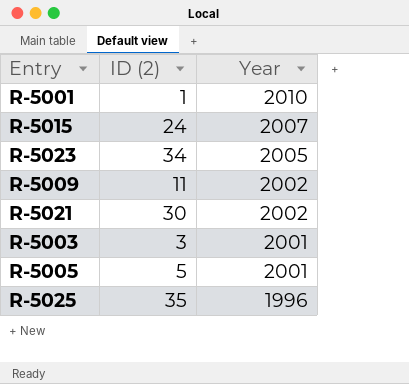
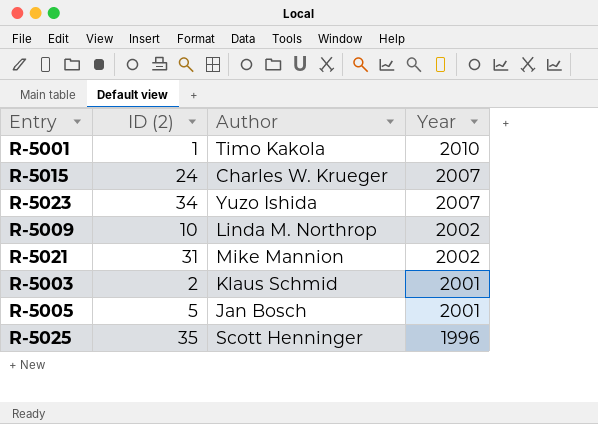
column Author | position: none -> 3
R-5023 | Year: 2005 -> 2007
R-5009 | ID (2): 11 -> 10
R-5021 | ID (2): 30 -> 31
R-5003 | ID (2): 3 -> 2

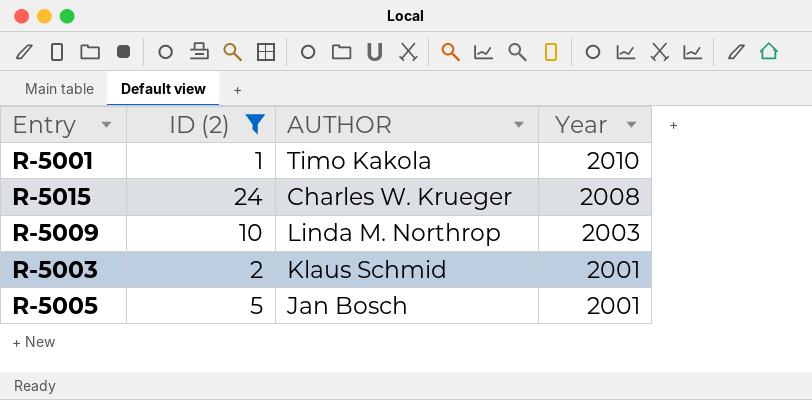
filter: none -> ID (2) <= 24
column name: Author -> AUTHOR
R-5015 | Year: 2007 -> 2008
R-5009 | Year: 2002 -> 2003

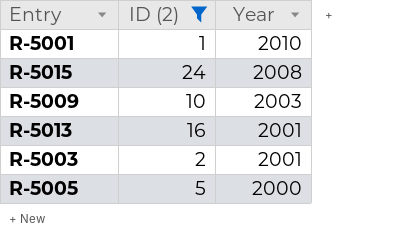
column AUTHOR | position: 3 -> none
row R-5013: none -> 16 | 2001
R-5005 | Year: 2001 -> 2000

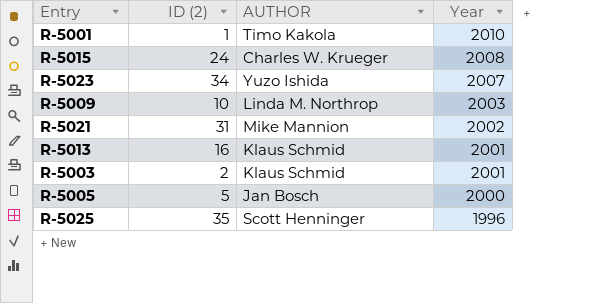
filter: ID (2) <= 24 -> none
column AUTHOR | position: none -> 3

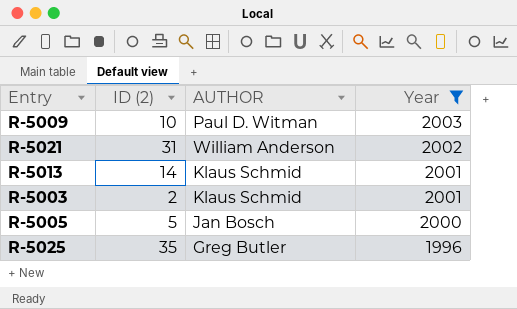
filter: none -> Year <= 2003
R-5009 | AUTHOR: Linda M. Northrop -> Paul D. Witman
R-5021 | AUTHOR: Mike Mannion -> William Anderson
R-5013 | ID (2): 16 -> 14
R-5025 | AUTHOR: Scott Henninger -> Greg Butler

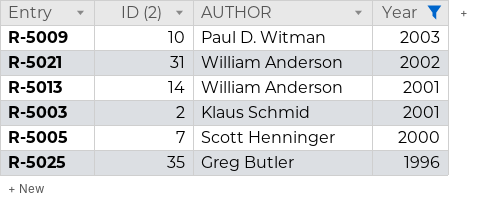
R-5013 | AUTHOR: Klaus Schmid -> William Anderson
R-5005 | ID (2): 5 -> 7
R-5005 | AUTHOR: Jan Bosch -> Scott Henninger

